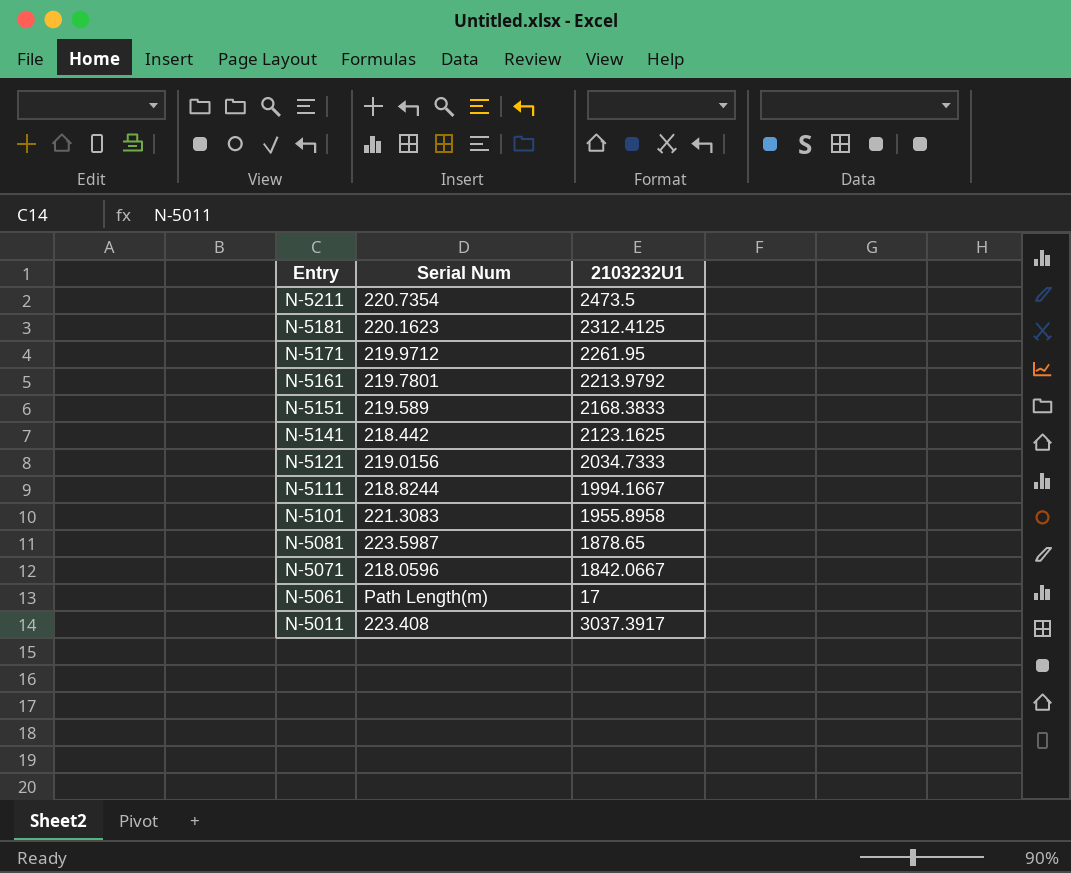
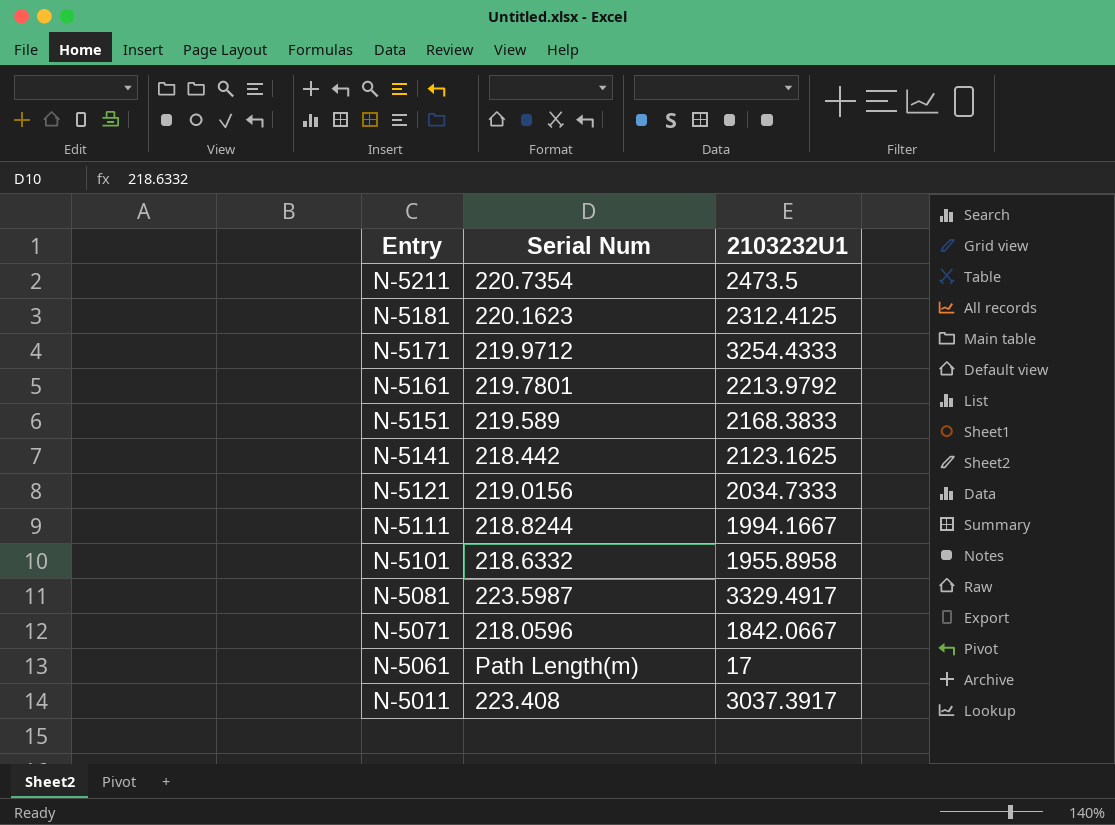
N-5171 | 2103232U1: 2261.95 -> 3254.4333
N-5101 | Serial Num: 221.3083 -> 218.6332
N-5081 | 2103232U1: 1878.65 -> 3329.4917

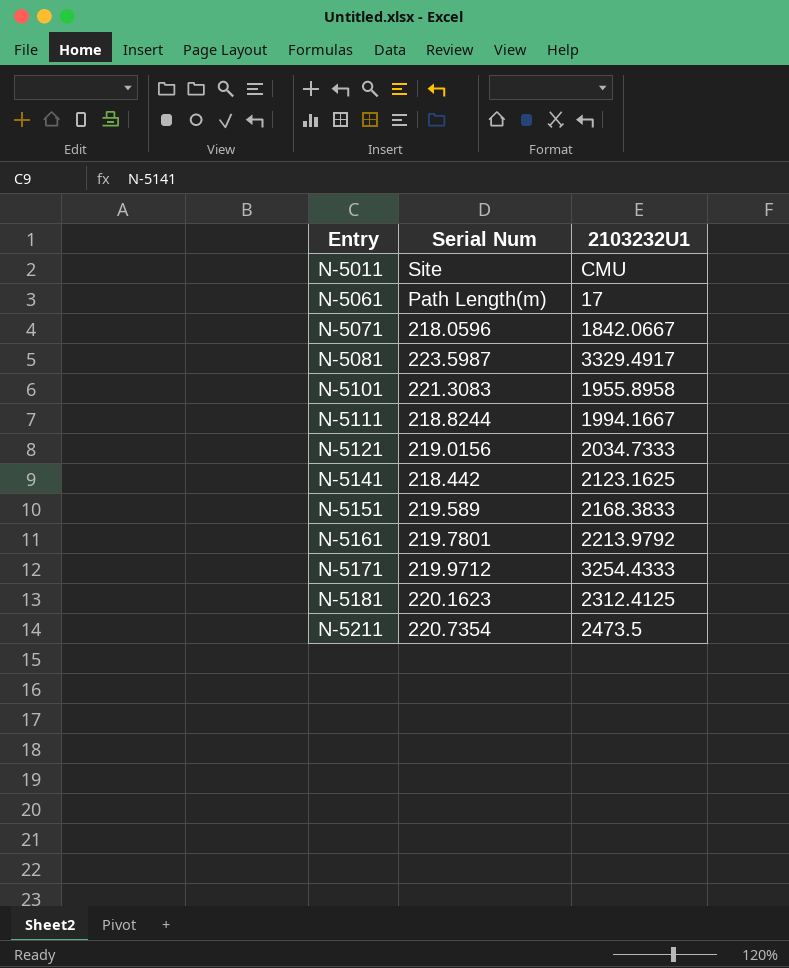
row order: Entry descending -> Entry ascending
N-5011 | Serial Num: 223.408 -> Site
N-5011 | 2103232U1: 3037.3917 -> CMU
N-5101 | Serial Num: 218.6332 -> 221.3083

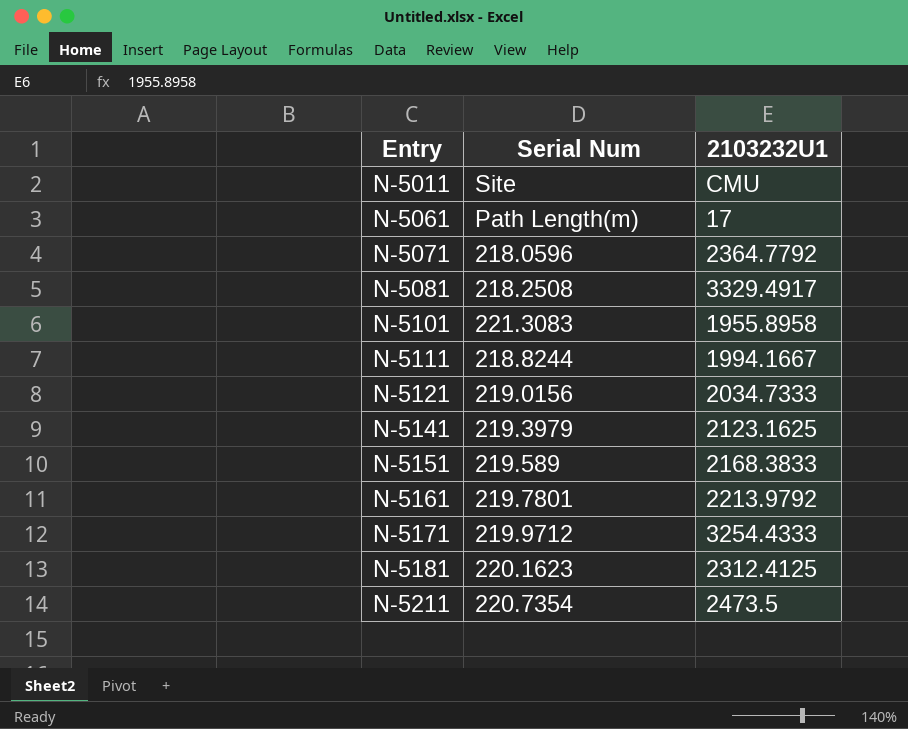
N-5071 | 2103232U1: 1842.0667 -> 2364.7792
N-5081 | Serial Num: 223.5987 -> 218.2508
N-5141 | Serial Num: 218.442 -> 219.3979

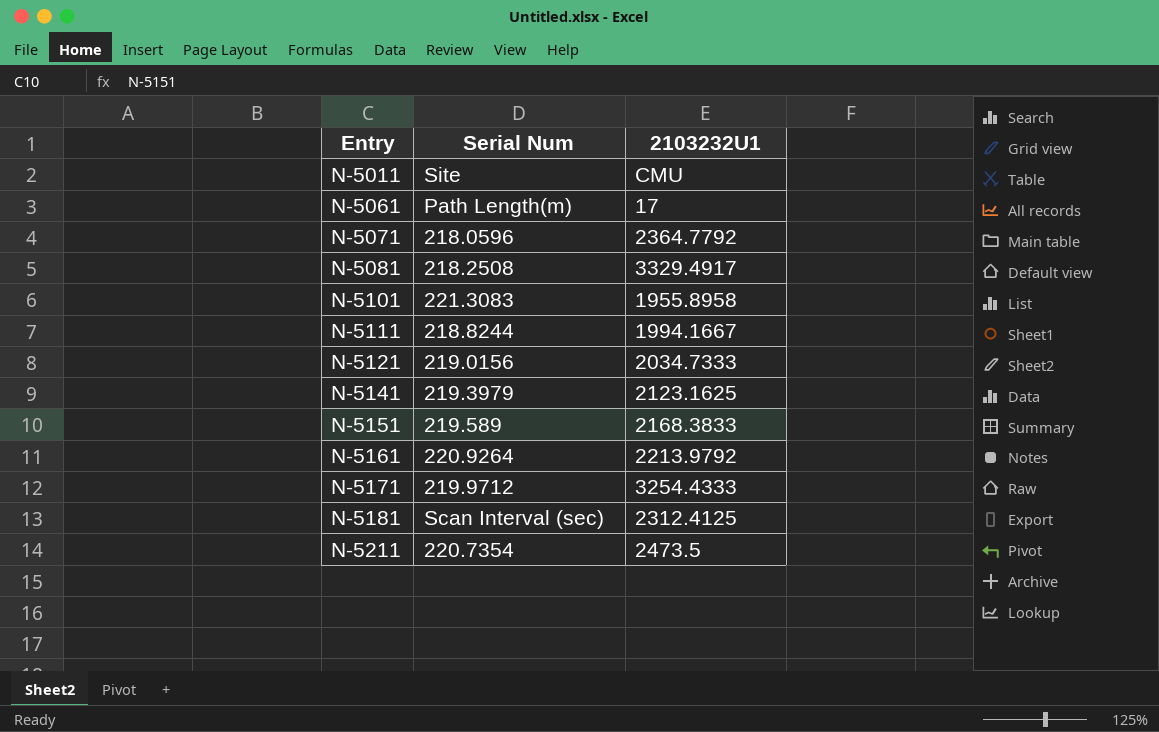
N-5161 | Serial Num: 219.7801 -> 220.9264
N-5181 | Serial Num: 220.1623 -> Scan Interval (sec)

